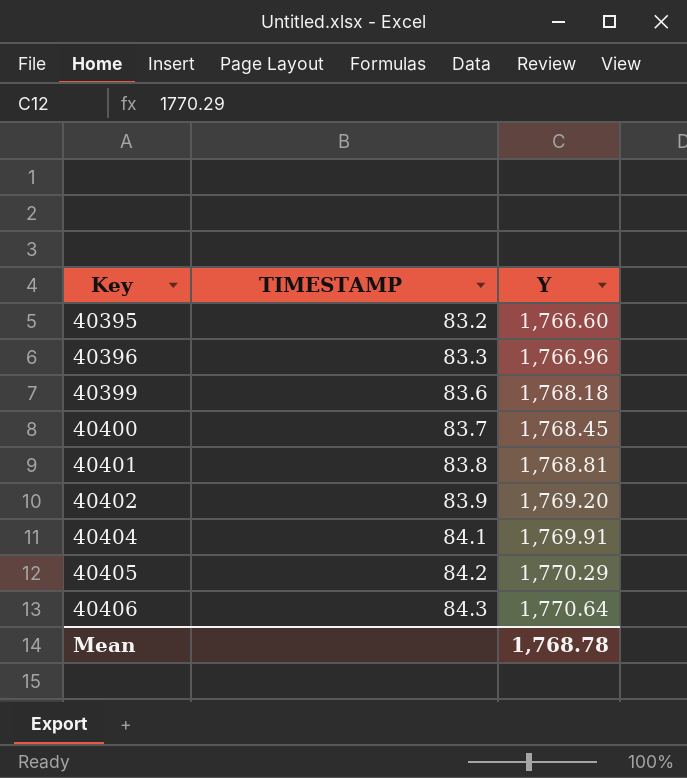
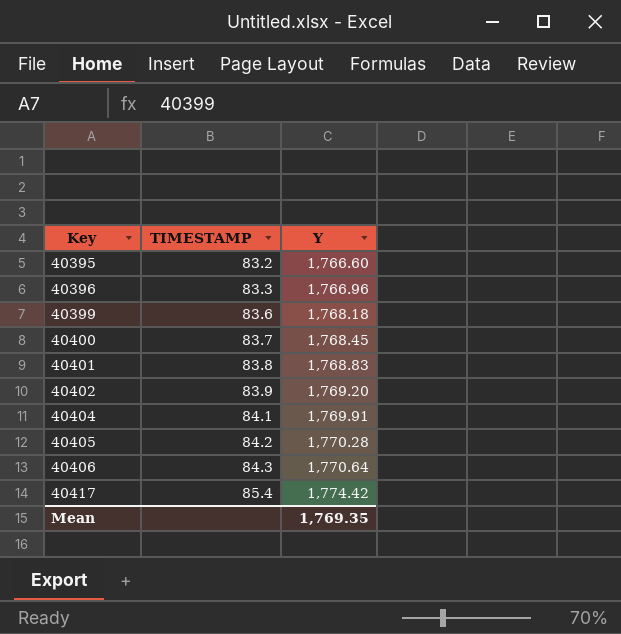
40401 | Y: 1,768.81 -> 1,768.83
40405 | Y: 1,770.29 -> 1,770.28
row 40417: none -> 85.4 | 1,774.42
Mean | Y: 1,768.78 -> 1,769.35

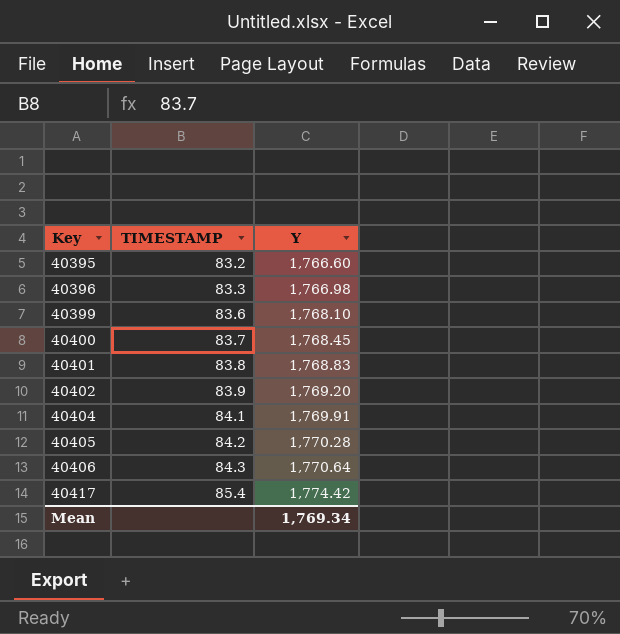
40396 | Y: 1,766.96 -> 1,766.98
40399 | Y: 1,768.18 -> 1,768.10
Mean | Y: 1,769.35 -> 1,769.34

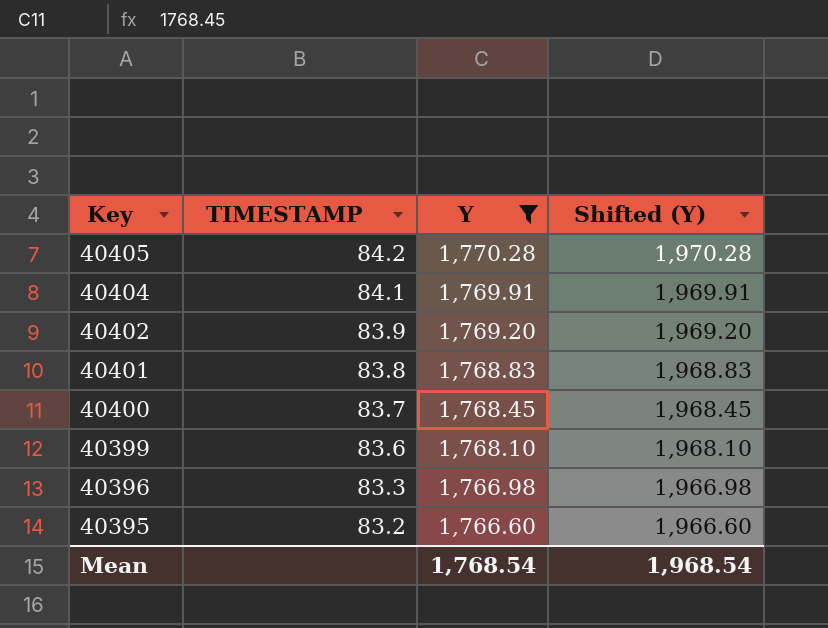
filter: none -> Y <= 1,770.28
row order: Key ascending -> Key descending
column Shifted (Y) | formula: none -> [Y] + 200
Mean | Y: 1,769.34 -> 1,768.54

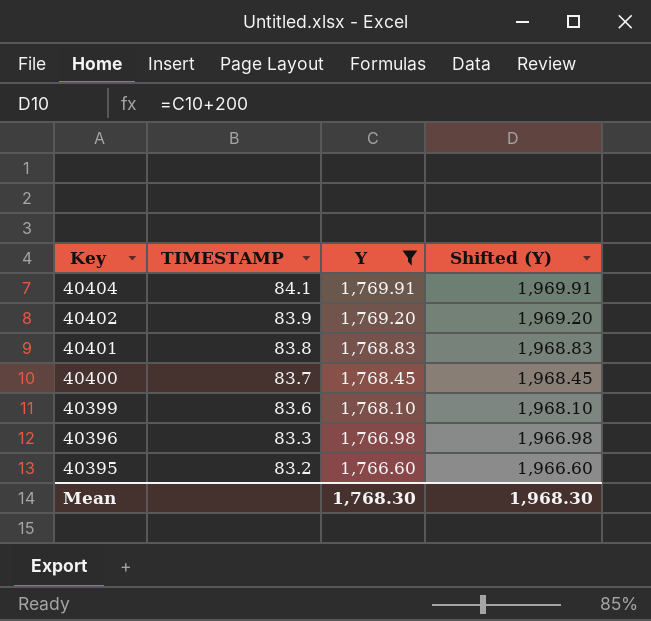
row 40405: 84.2 | 1,770.28 | 1,970.28 -> none
Mean | Y: 1,768.54 -> 1,768.30
Mean | Shifted (Y): 1,968.54 -> 1,968.30

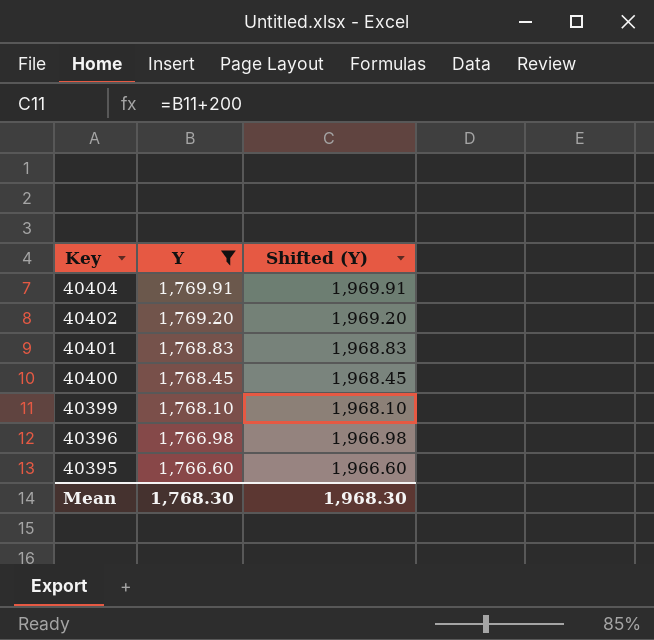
column TIMESTAMP | position: 2 -> none

